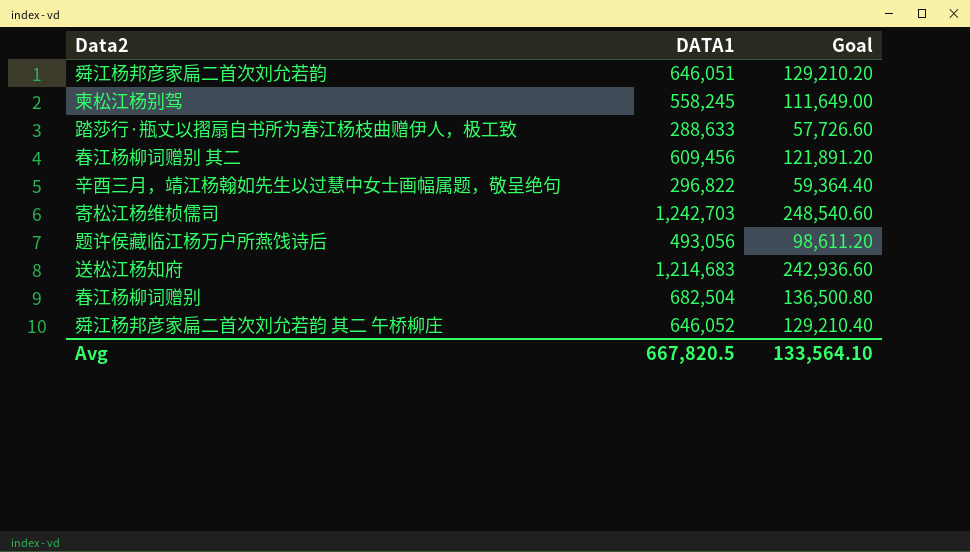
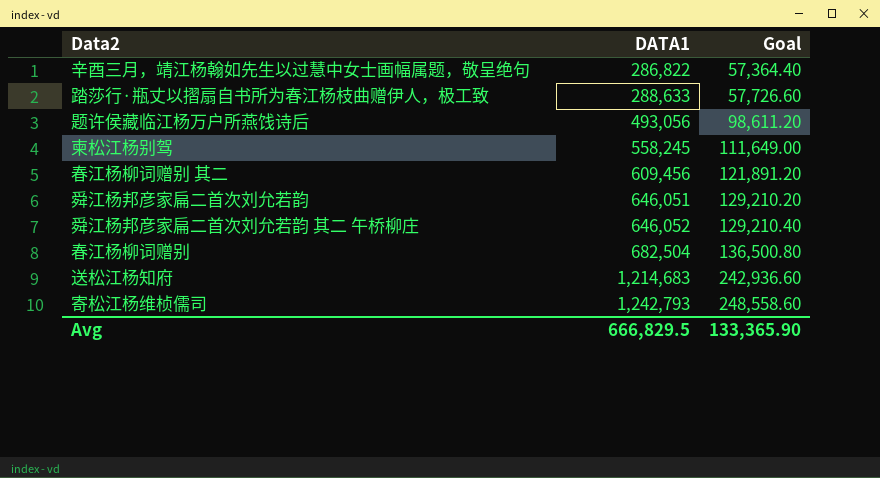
row order: none -> DATA1 ascending
辛酉三月，靖江杨翰如先生以过慧中女士画幅属题，敬呈绝句 | DATA1: 296,822 -> 286,822
辛酉三月，靖江杨翰如先生以过慧中女士画幅属题，敬呈绝句 | Goal: 59,364.40 -> 57,364.40
寄松江杨维桢儒司 | DATA1: 1,242,703 -> 1,242,793
寄松江杨维桢儒司 | Goal: 248,540.60 -> 248,558.60
Avg | DATA1: 667,820.5 -> 666,829.5
Avg | Goal: 133,564.10 -> 133,365.90

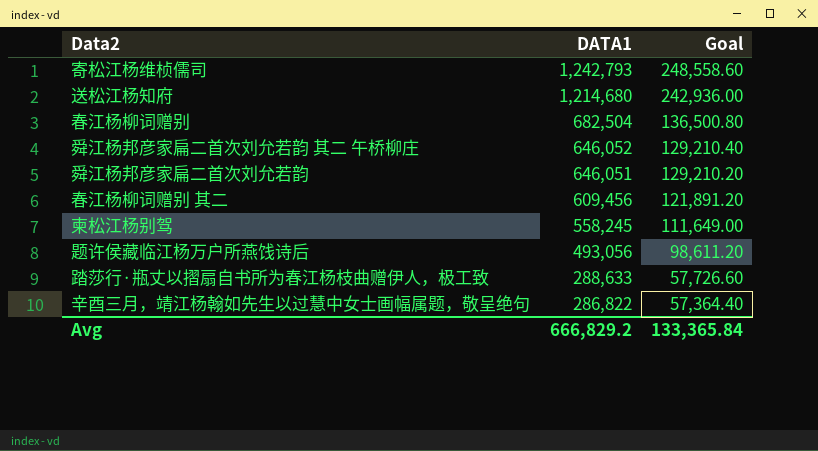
row order: DATA1 ascending -> DATA1 descending
送松江杨知府 | DATA1: 1,214,683 -> 1,214,680
送松江杨知府 | Goal: 242,936.60 -> 242,936.00
Avg | DATA1: 666,829.5 -> 666,829.2
Avg | Goal: 133,365.90 -> 133,365.84

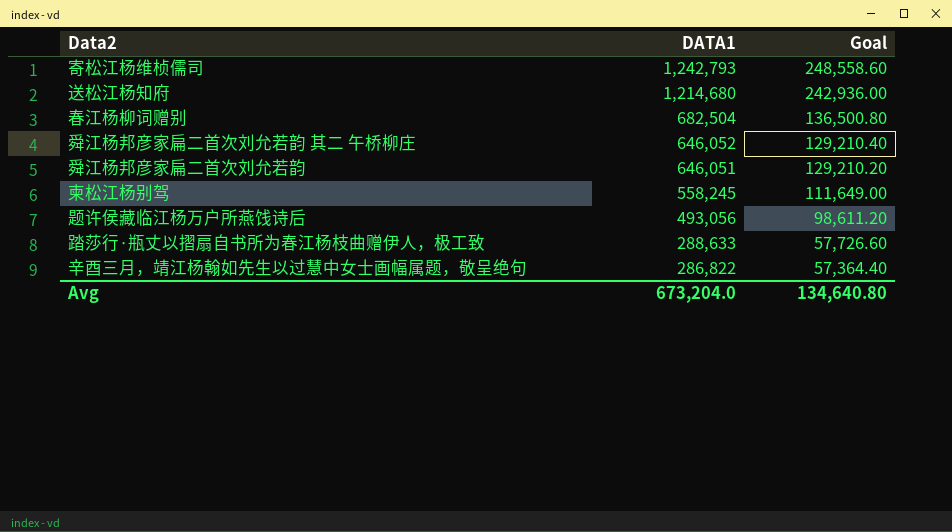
row 春江杨柳词赠别 其二: 609,456 | 121,891.20 -> none
Avg | DATA1: 666,829.2 -> 673,204.0
Avg | Goal: 133,365.84 -> 134,640.80

